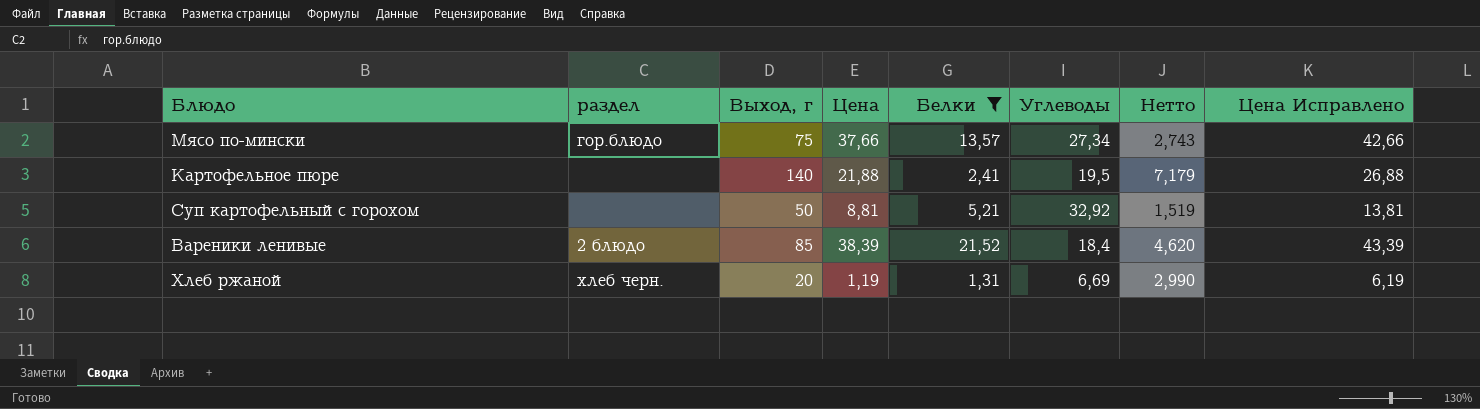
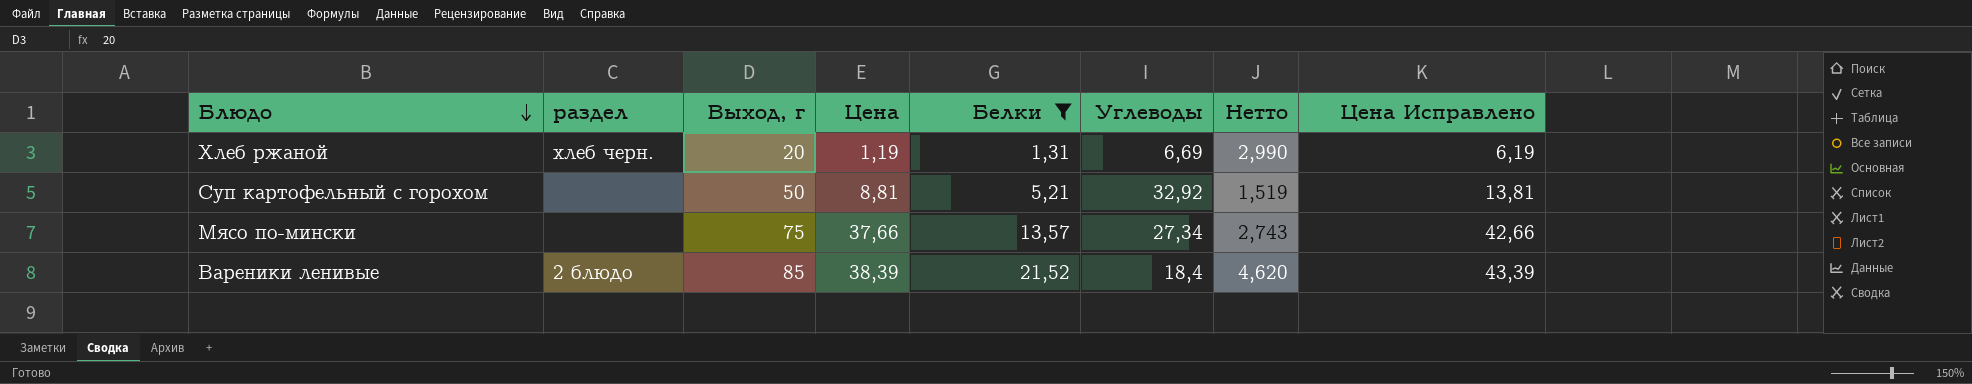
row order: none -> Блюдо descending
row Картофельное пюре: none | 140 | 21,88 | 2,41 | 19,5 | 7,179 | 26,88 -> none
Мясо по-мински | раздел: гор.блюдо -> none

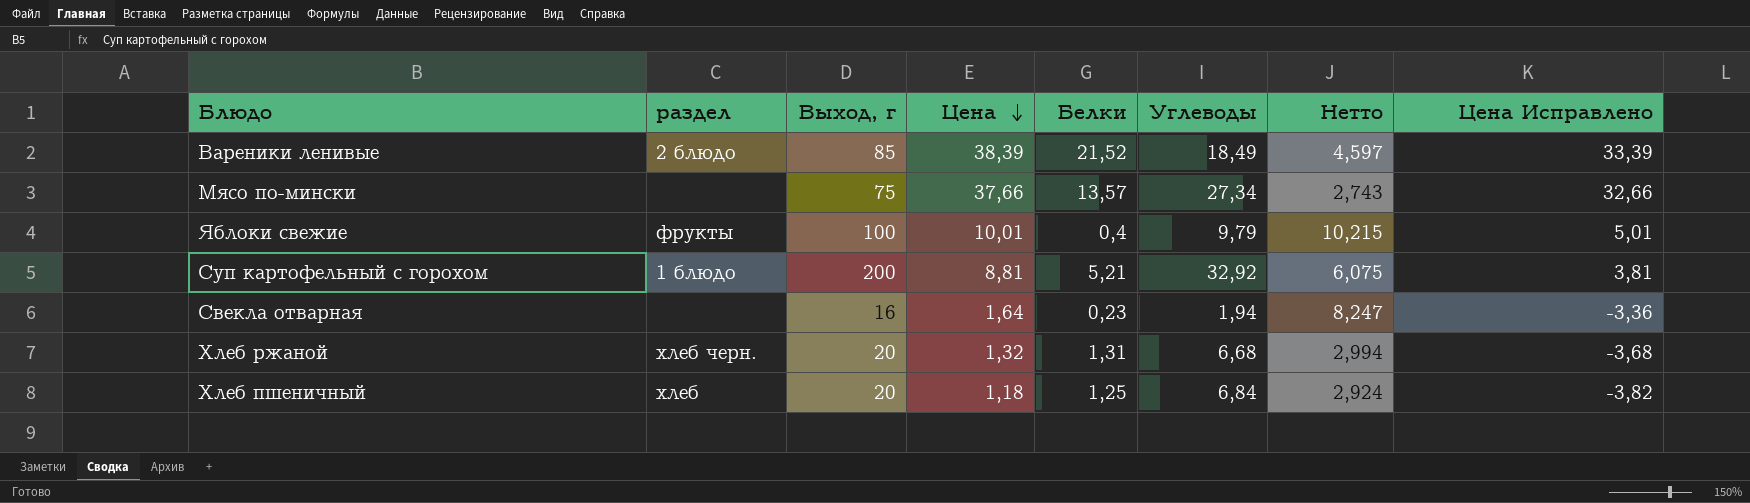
filter: Белки >= 1,31 -> none
row order: Блюдо descending -> Цена descending
column Цена Исправлено | formula: [Цена] + 5 -> [Цена] - 5
Вареники ленивые | Углеводы: 18,4 -> 18,49
Вареники ленивые | Нетто: 4,620 -> 4,597
Суп картофельный с горохом | раздел: none -> 1 блюдо
Суп картофельный с горохом | Выход, г: 50 -> 200
Суп картофельный с горохом | Нетто: 1,519 -> 6,075
Хлеб ржаной | Цена: 1,19 -> 1,32
Хлеб ржаной | Углеводы: 6,69 -> 6,68
Хлеб ржаной | Нетто: 2,990 -> 2,994

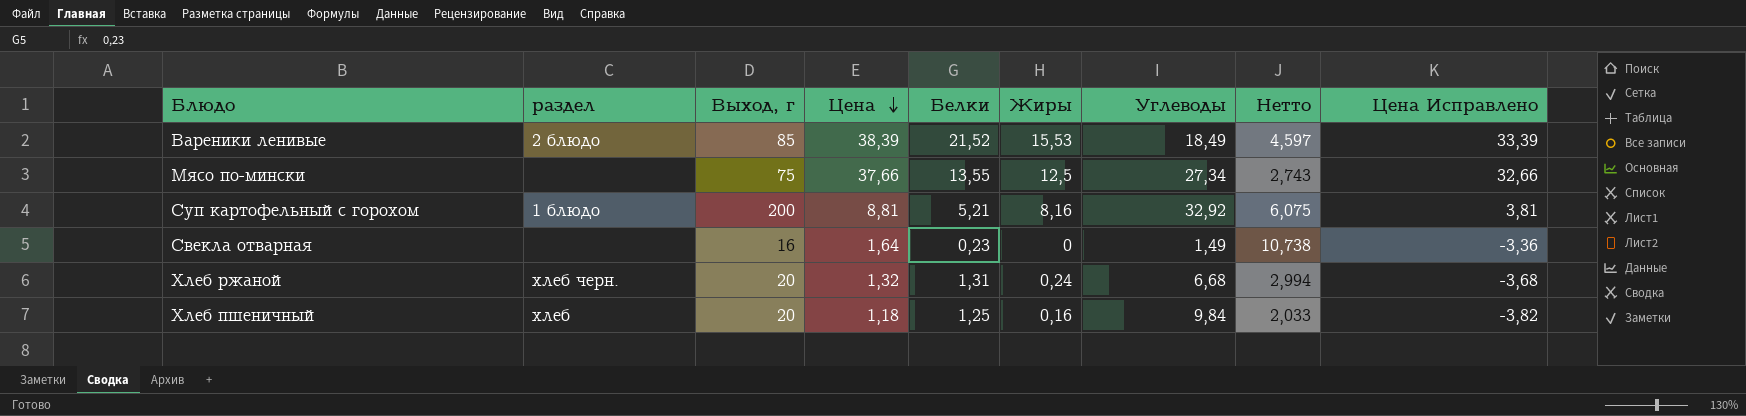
column Жиры | position: none -> 6
row Яблоки свежие: фрукты | 100 | 10,01 | 0,4 | 9,79 | 10,215 | 5,01 -> none
Мясо по-мински | Белки: 13,57 -> 13,55
Свекла отварная | Углеводы: 1,94 -> 1,49
Свекла отварная | Нетто: 8,247 -> 10,738
Хлеб пшеничный | Углеводы: 6,84 -> 9,84
Хлеб пшеничный | Нетто: 2,924 -> 2,033

